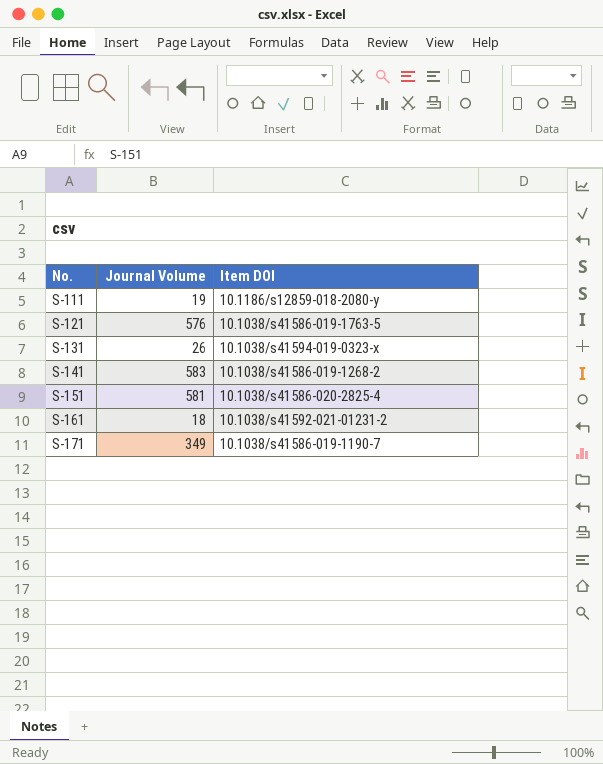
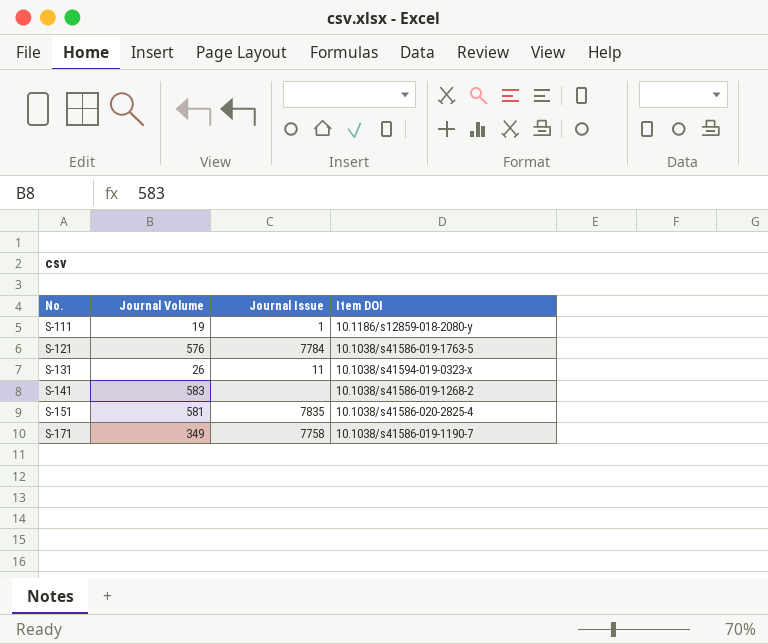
column Journal Issue | position: none -> 3
row S-161: 18 | 10.1038/s41592-021-01231-2 -> none

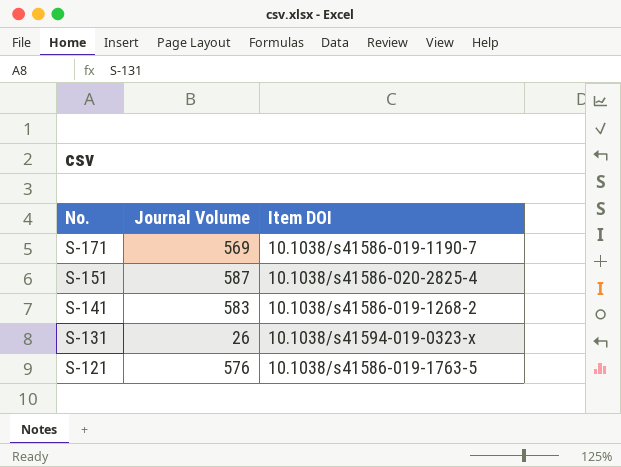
row order: No. ascending -> No. descending
column Journal Issue | position: 3 -> none
row S-111: 19 | 1 | 10.1186/s12859-018-2080-y -> none
S-171 | Journal Volume: 349 -> 569
S-151 | Journal Volume: 581 -> 587

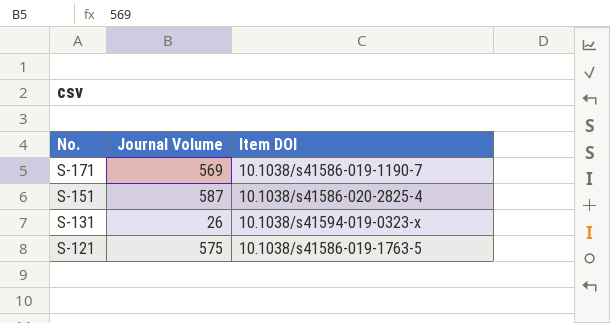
row S-141: 583 | 10.1038/s41586-019-1268-2 -> none
S-121 | Journal Volume: 576 -> 575

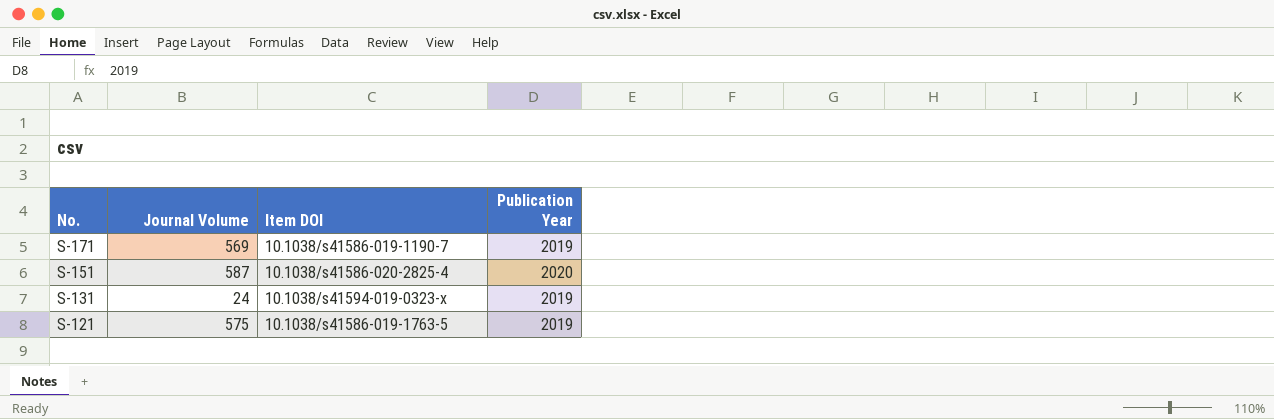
column Publication Year | position: none -> 4
S-131 | Journal Volume: 26 -> 24

